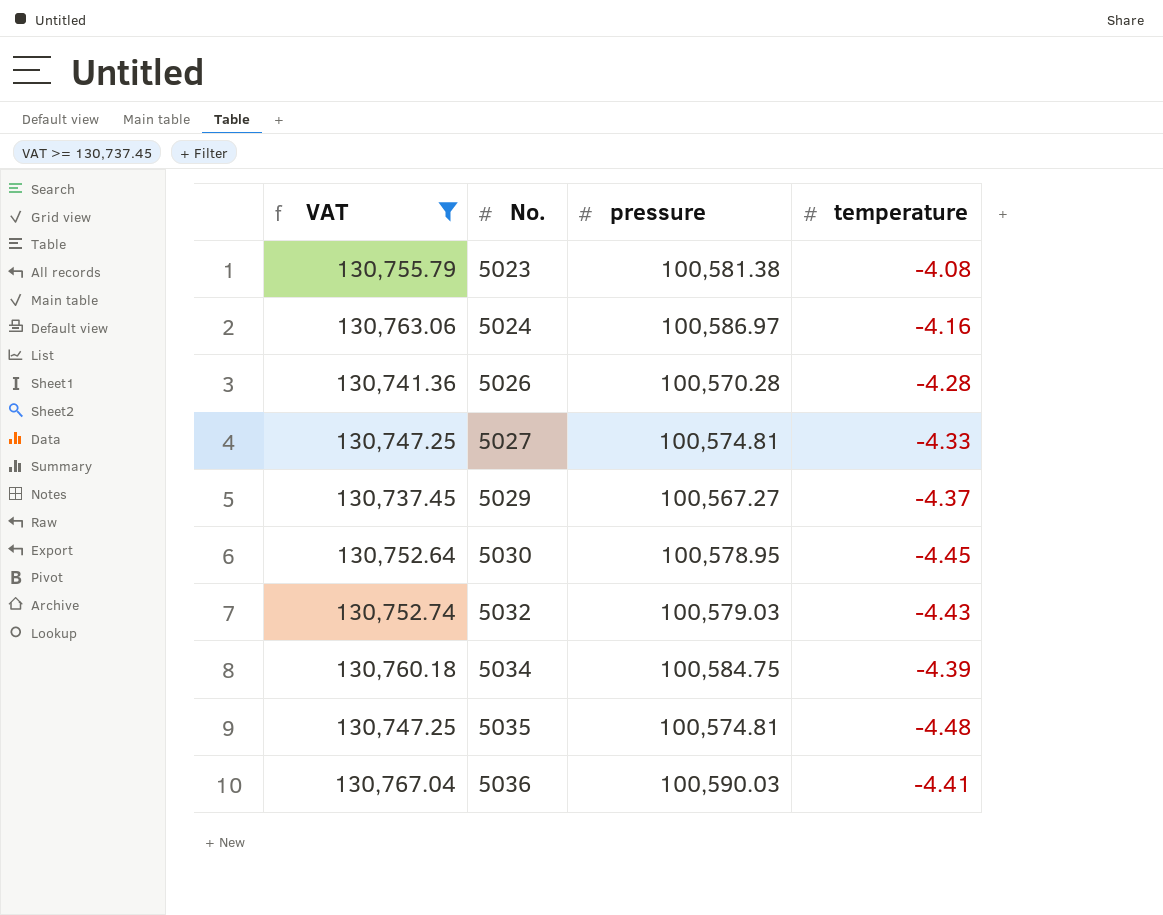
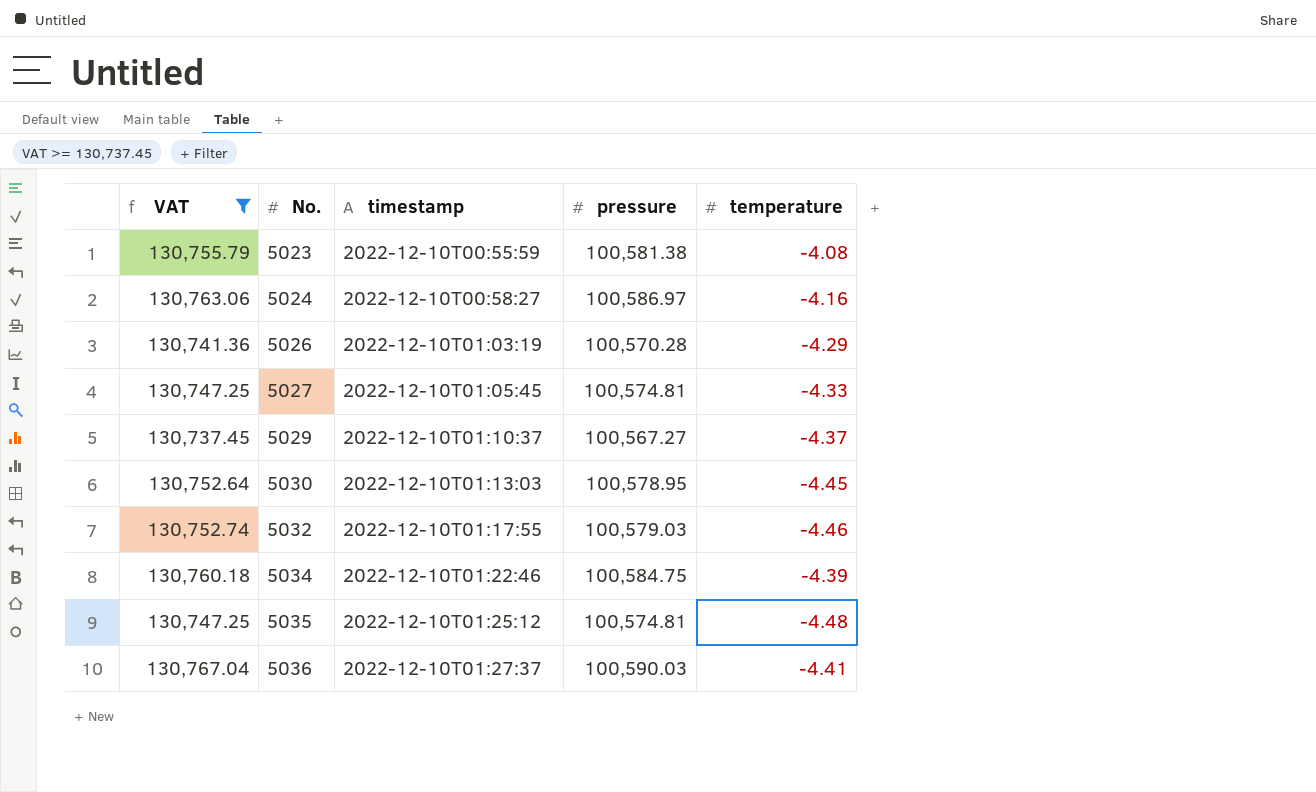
column timestamp | position: none -> 3
5026 | temperature: -4.28 -> -4.29
5032 | temperature: -4.43 -> -4.46

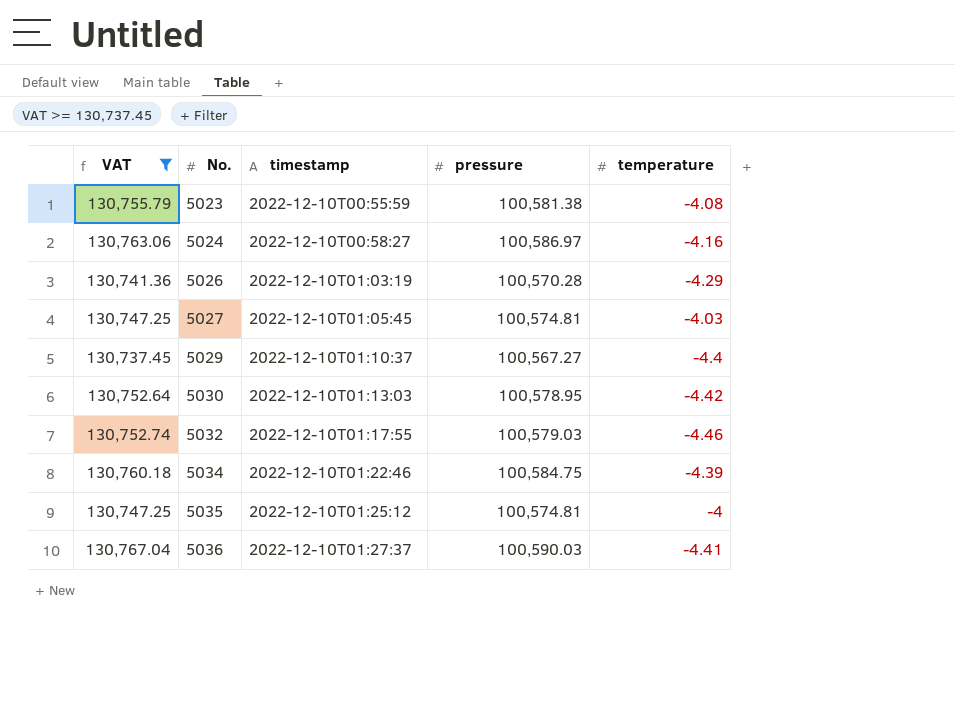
5027 | temperature: -4.33 -> -4.03
5029 | temperature: -4.37 -> -4.4
5030 | temperature: -4.45 -> -4.42
5035 | temperature: -4.48 -> -4

